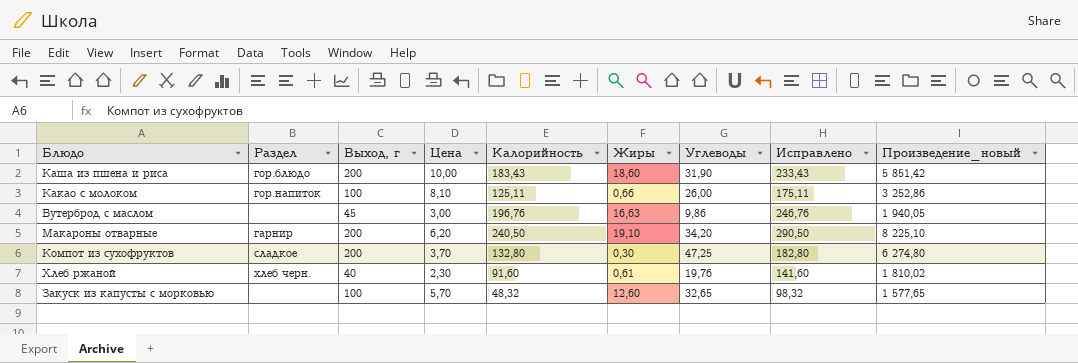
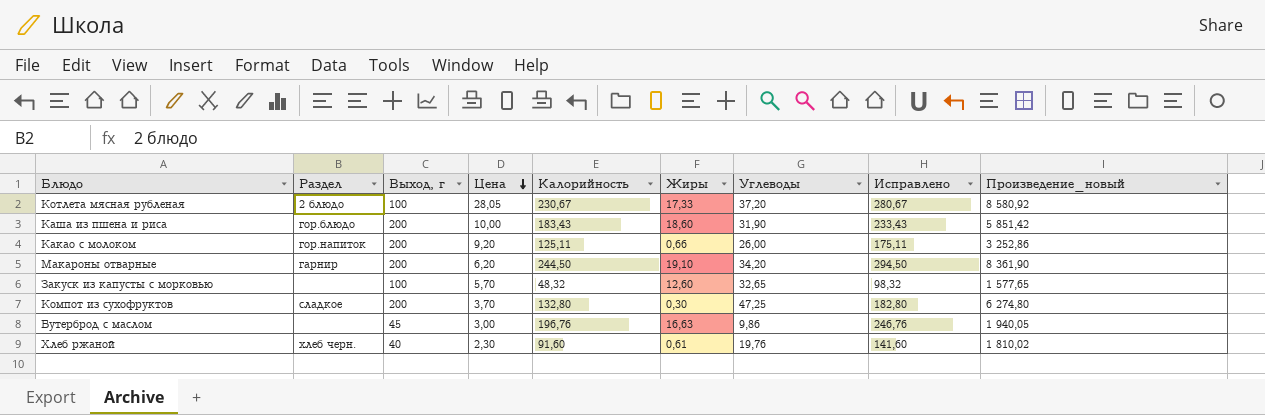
row order: none -> Цена descending
row Котлета мясная рубленая: none -> 2 блюдо | 100 | 28,05 | 230,67 | 17,33 | 37,20 | 280,67 | 8 580,92
Какао с молоком | Выход, г: 100 -> 200
Какао с молоком | Цена: 8,10 -> 9,20
Макароны отварные | Калорийность: 240,50 -> 244,50
Макароны отварные | Исправлено: 290,50 -> 294,50
Макароны отварные | Произведение_новый: 8 225,10 -> 8 361,90

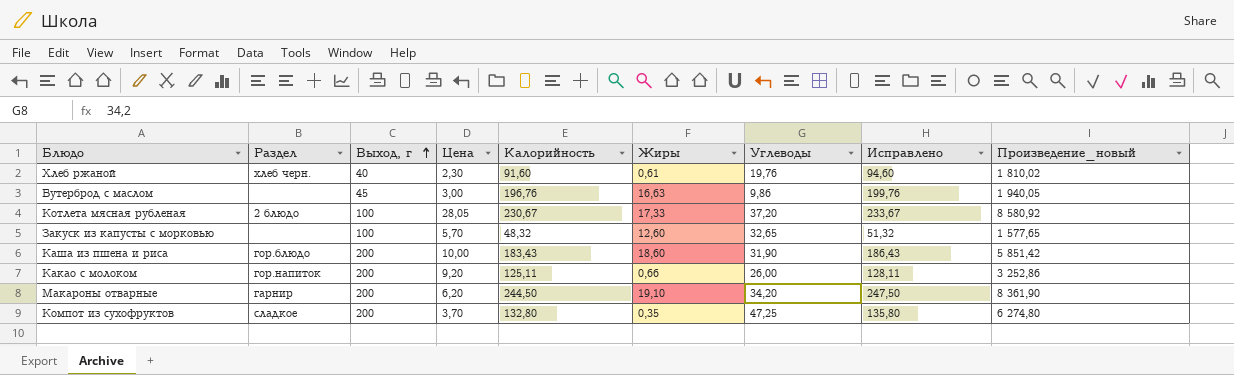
row order: Цена descending -> Выход, г ascending
column Исправлено | formula: [Калорийность] + 50 -> [Калорийность] + 3
Компот из сухофруктов | Жиры: 0,30 -> 0,35

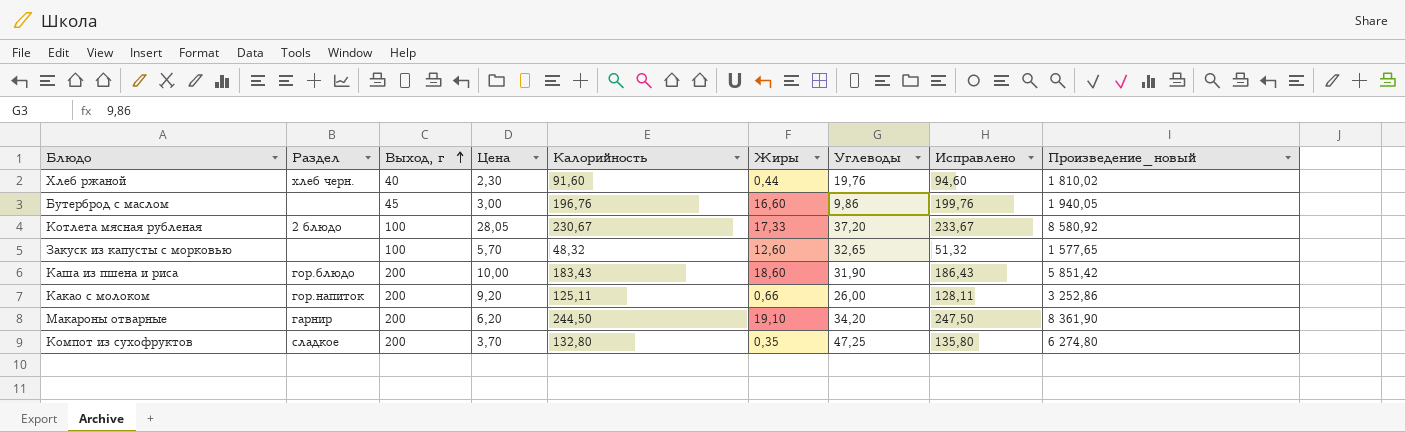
Хлеб ржаной | Жиры: 0,61 -> 0,44
Бутерброд с маслом | Жиры: 16,63 -> 16,60

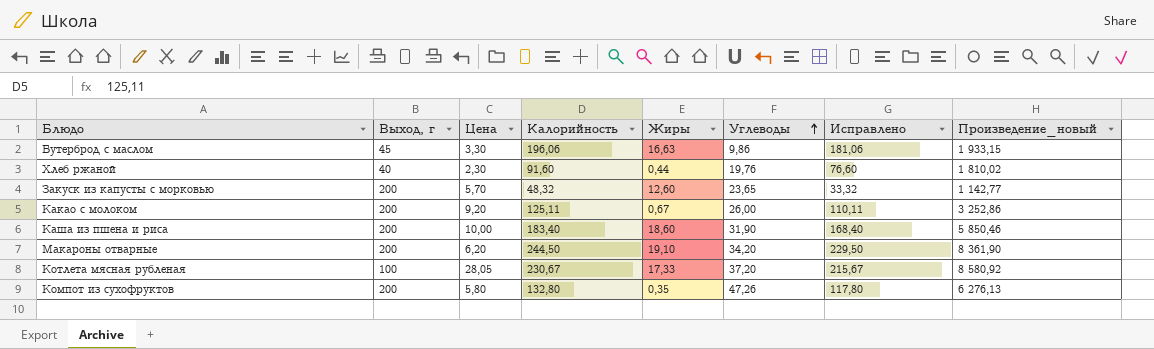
row order: Выход, г ascending -> Углеводы ascending
column Раздел | position: 2 -> none
column Исправлено | formula: [Калорийность] + 3 -> [Калорийность] - 15
Бутерброд с маслом | Цена: 3,00 -> 3,30
Бутерброд с маслом | Калорийность: 196,76 -> 196,06
Бутерброд с маслом | Жиры: 16,60 -> 16,63
Бутерброд с маслом | Произведение_новый: 1 940,05 -> 1 933,15
Закуск из капусты с морковью | Выход, г: 100 -> 200
Закуск из капусты с морковью | Углеводы: 32,65 -> 23,65
Закуск из капусты с морковью | Произведение_новый: 1 577,65 -> 1 142,77
Какао с молоком | Жиры: 0,66 -> 0,67
Каша из пшена и риса | Калорийность: 183,43 -> 183,40
Каша из пшена и риса | Произведение_новый: 5 851,42 -> 5 850,46
Компот из сухофруктов | Цена: 3,70 -> 5,80
Компот из сухофруктов | Углеводы: 47,25 -> 47,26
Компот из сухофруктов | Произведение_новый: 6 274,80 -> 6 276,13

